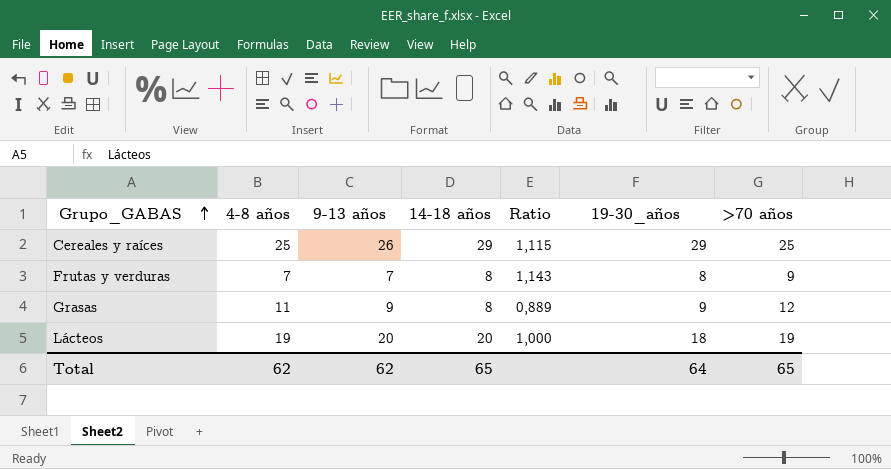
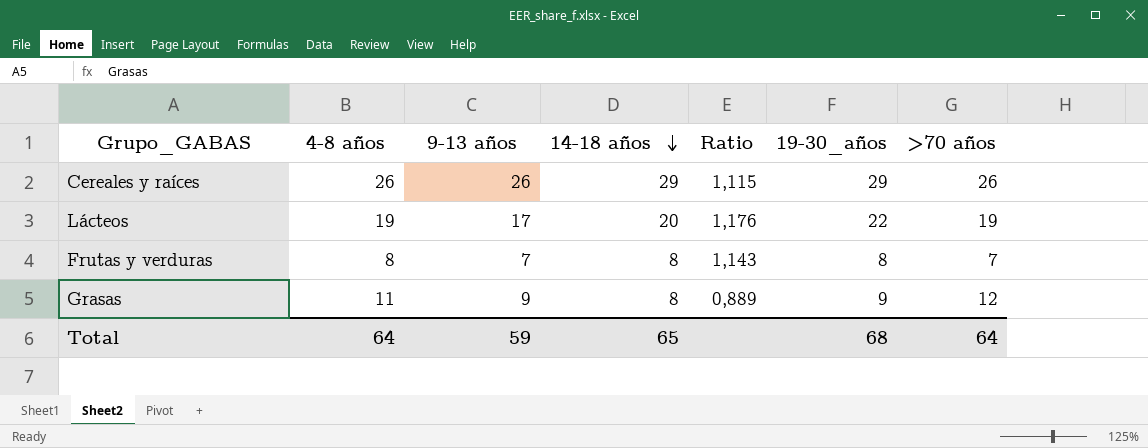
row order: Grupo_GABAS ascending -> 14-18 años descending
Cereales y raíces | 4-8 años: 25 -> 26
Cereales y raíces | >70 años: 25 -> 26
Lácteos | 9-13 años: 20 -> 17
Lácteos | Ratio: 1,000 -> 1,176
Lácteos | 19-30_años: 18 -> 22
Frutas y verduras | 4-8 años: 7 -> 8
Frutas y verduras | >70 años: 9 -> 7
Total | 4-8 años: 62 -> 64
Total | 9-13 años: 62 -> 59
Total | 19-30_años: 64 -> 68
Total | >70 años: 65 -> 64

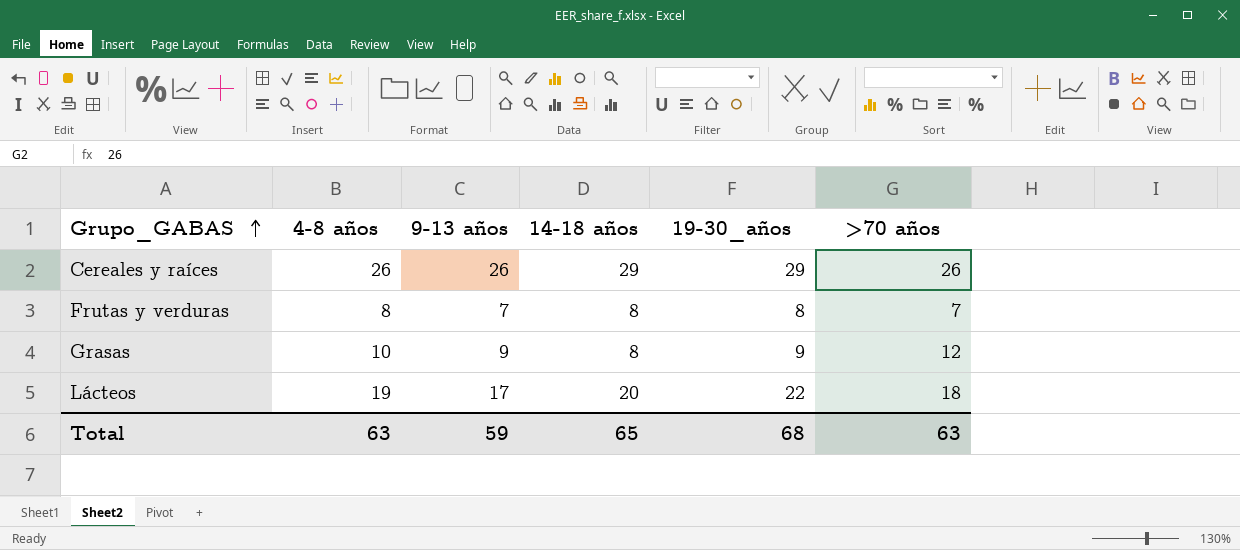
row order: 14-18 años descending -> Grupo_GABAS ascending
column Ratio | formula: [14-18 años] / [9-13 años] -> none
Grasas | 4-8 años: 11 -> 10
Lácteos | >70 años: 19 -> 18
Total | 4-8 años: 64 -> 63
Total | >70 años: 64 -> 63

